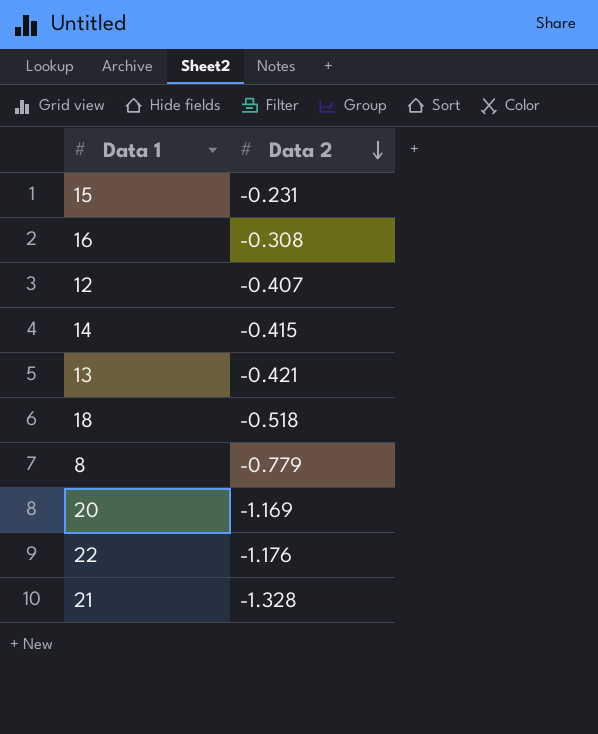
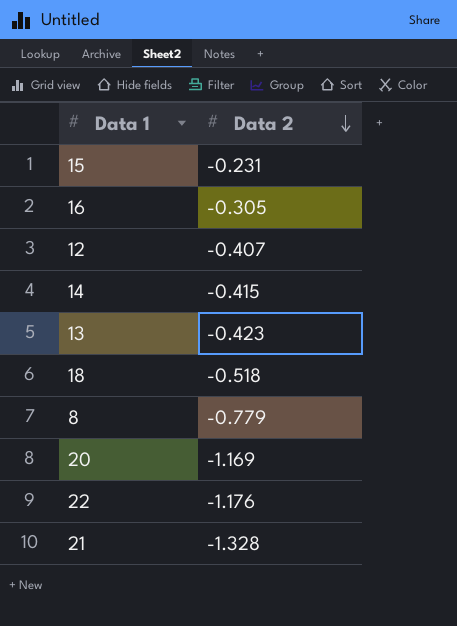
16 | Data 2: -0.308 -> -0.305
13 | Data 2: -0.421 -> -0.423

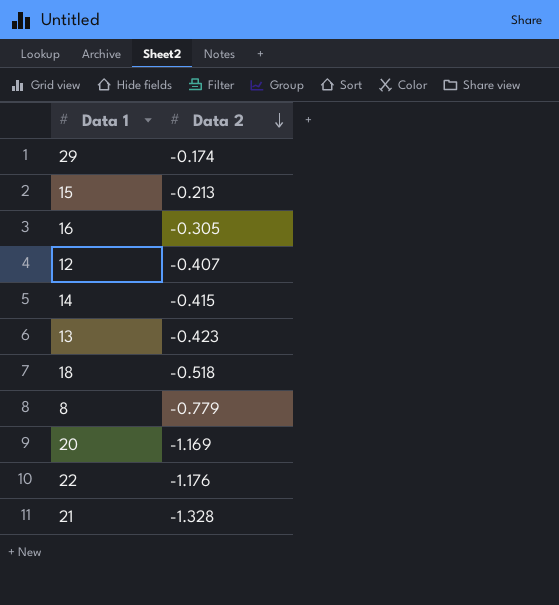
row 29: none -> -0.174
15 | Data 2: -0.231 -> -0.213

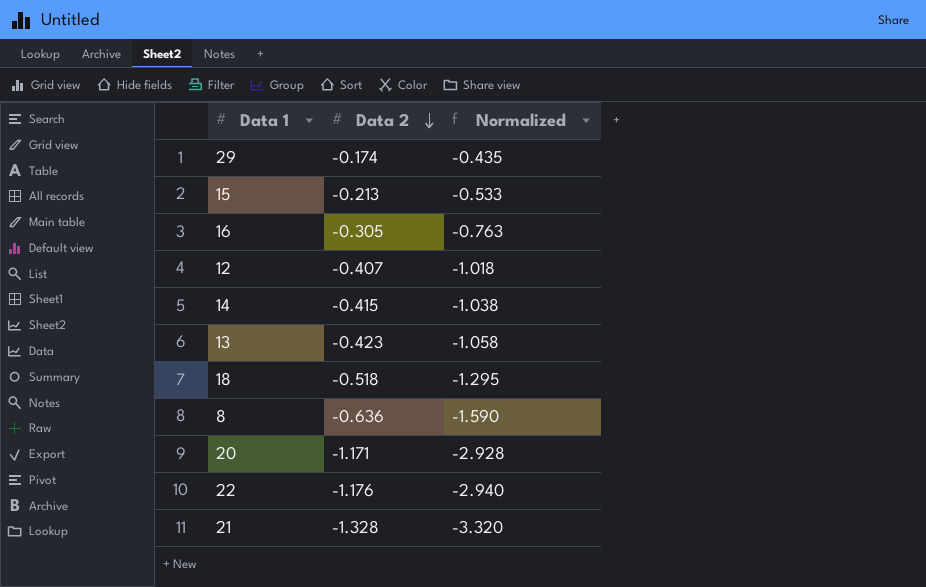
column Normalized | formula: none -> [Data 2] * 2.5
8 | Data 2: -0.779 -> -0.636
20 | Data 2: -1.169 -> -1.171

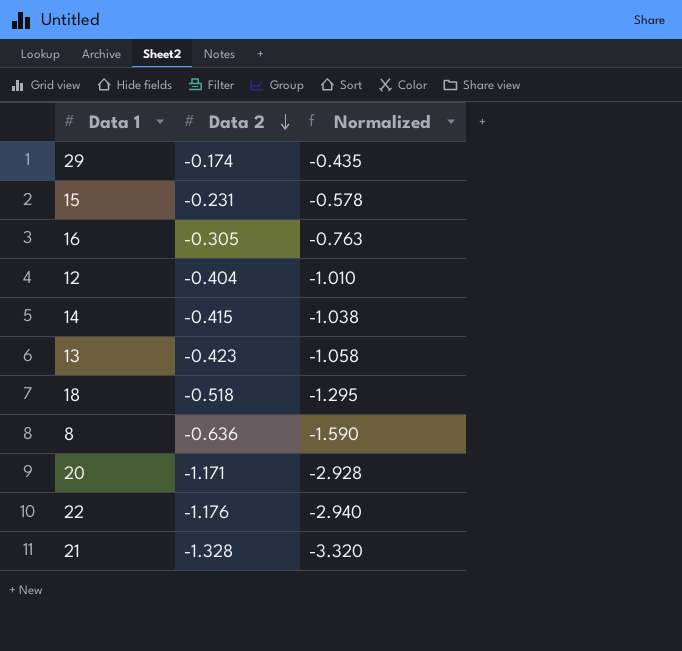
15 | Data 2: -0.213 -> -0.231
15 | Normalized: -0.533 -> -0.578
12 | Data 2: -0.407 -> -0.404
12 | Normalized: -1.018 -> -1.010

